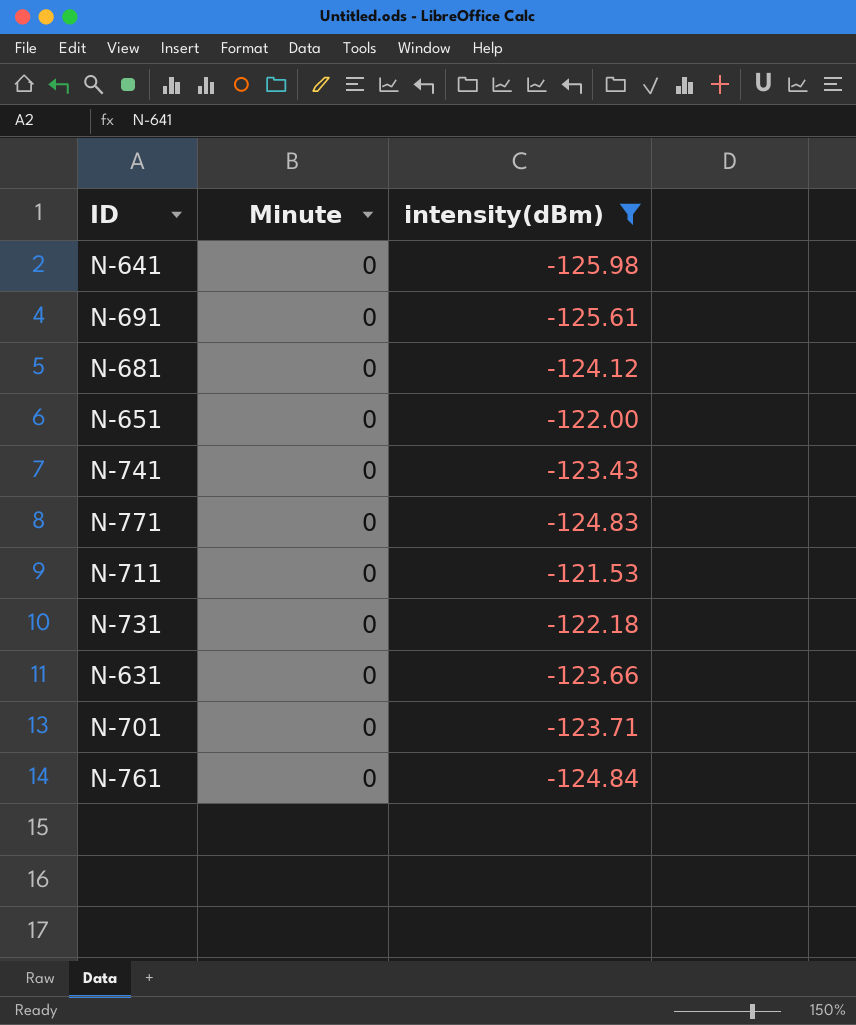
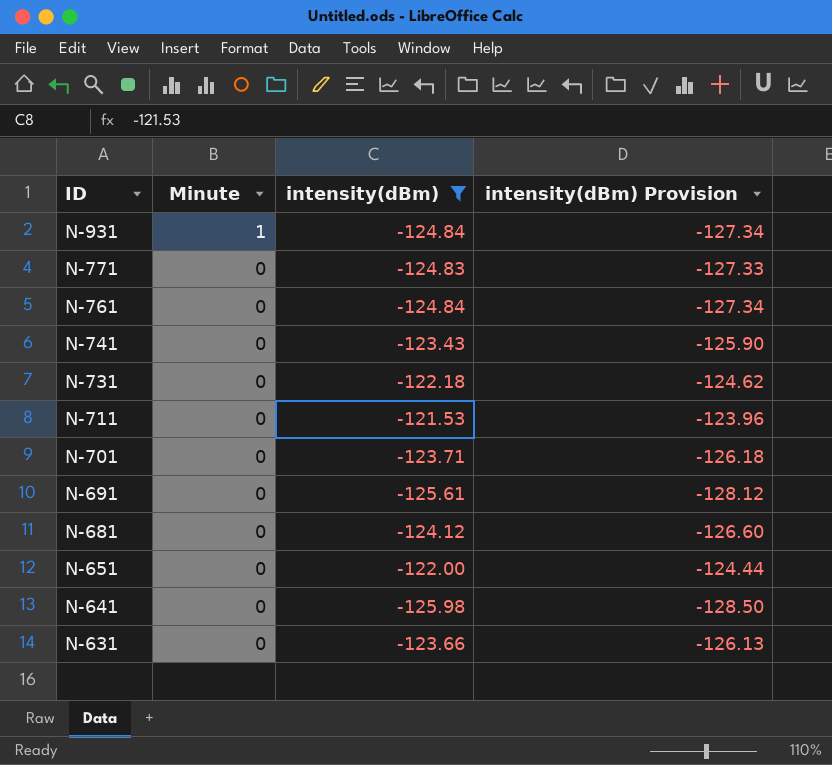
row order: none -> ID descending
column intensity(dBm) Provision | formula: none -> [intensity(dBm)] * 1.02
row N-931: none -> 1 | -124.84 | -127.34

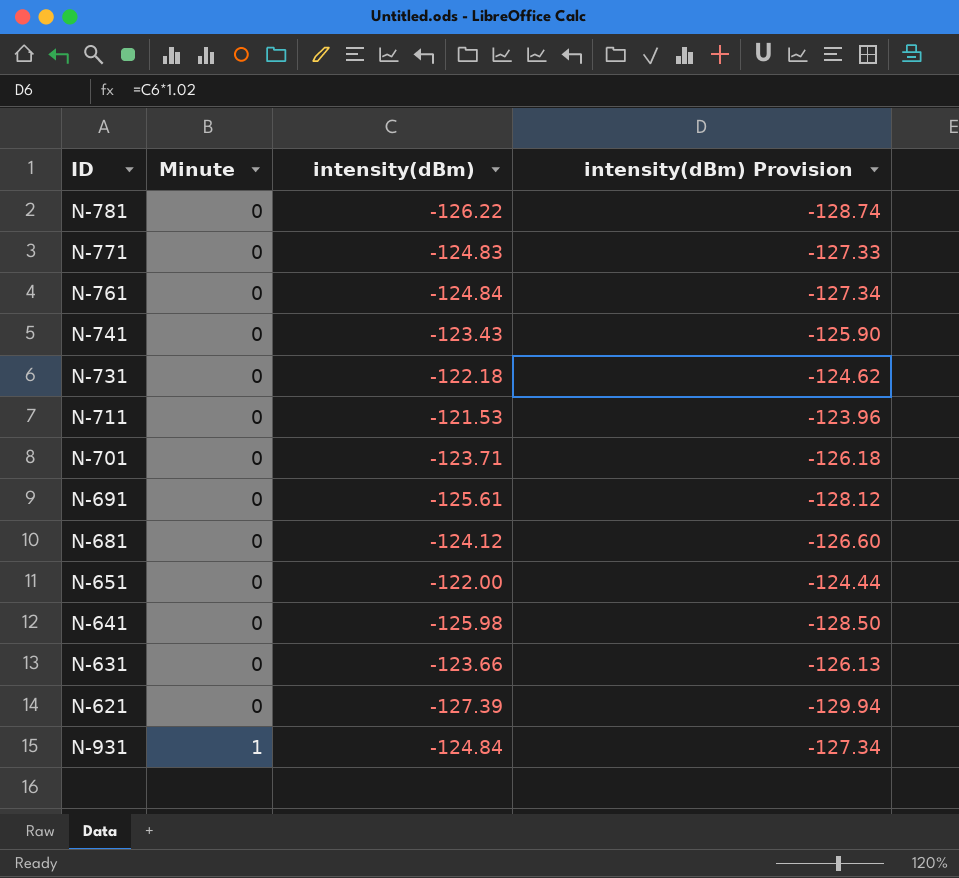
filter: intensity(dBm) >= -125.98 -> none
row order: ID descending -> Minute ascending

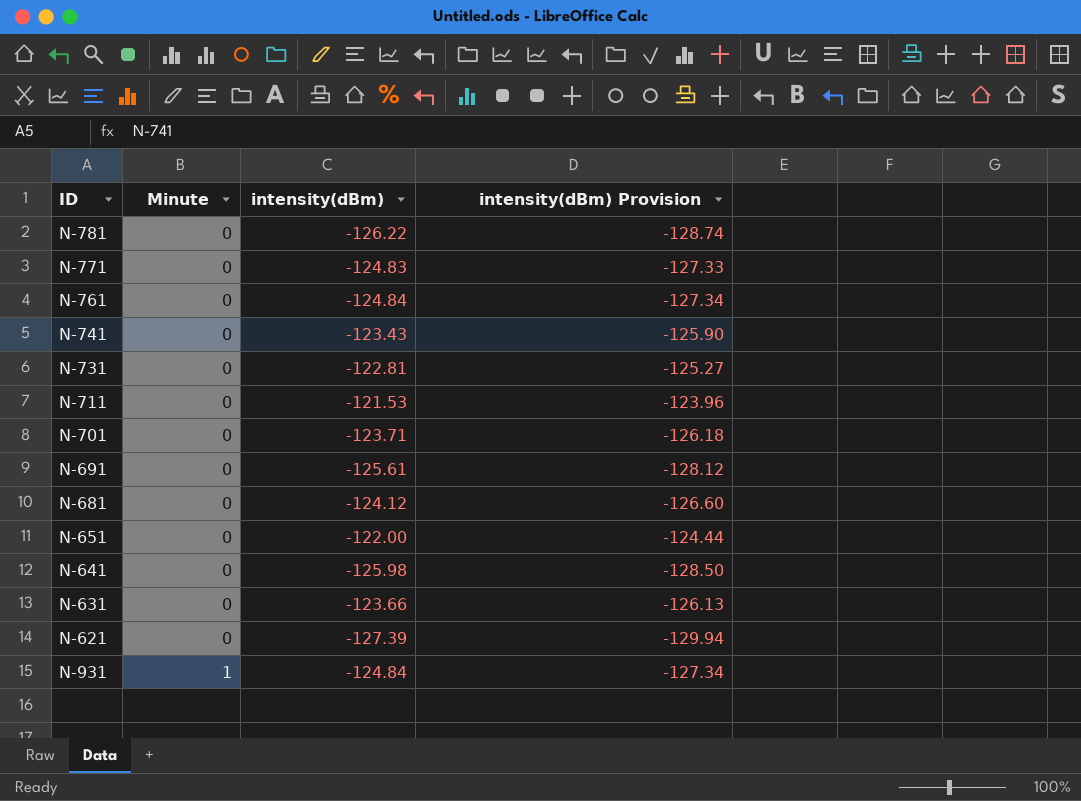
N-731 | intensity(dBm): -122.18 -> -122.81
N-731 | intensity(dBm) Provision: -124.62 -> -125.27

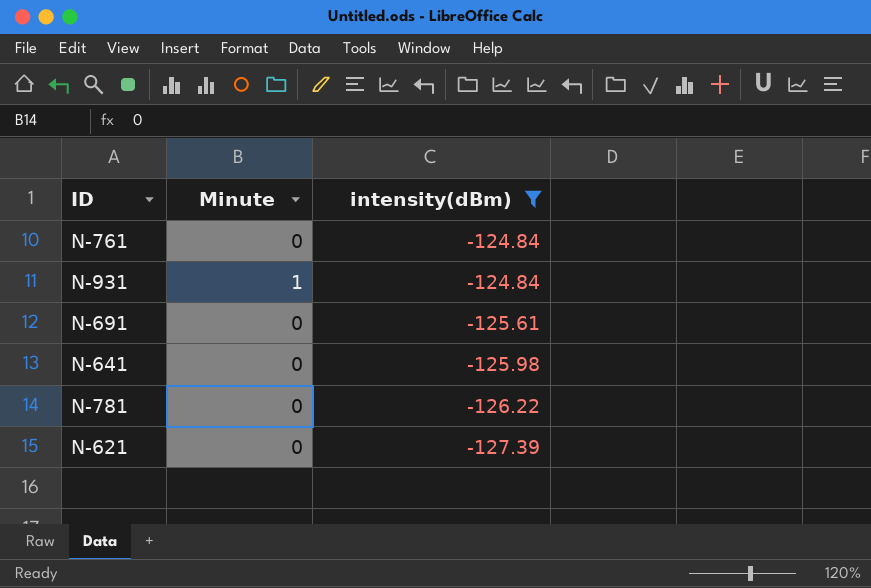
filter: none -> intensity(dBm) <= -124.84
row order: Minute ascending -> intensity(dBm) descending
column intensity(dBm) Provision | formula: [intensity(dBm)] * 1.02 -> none

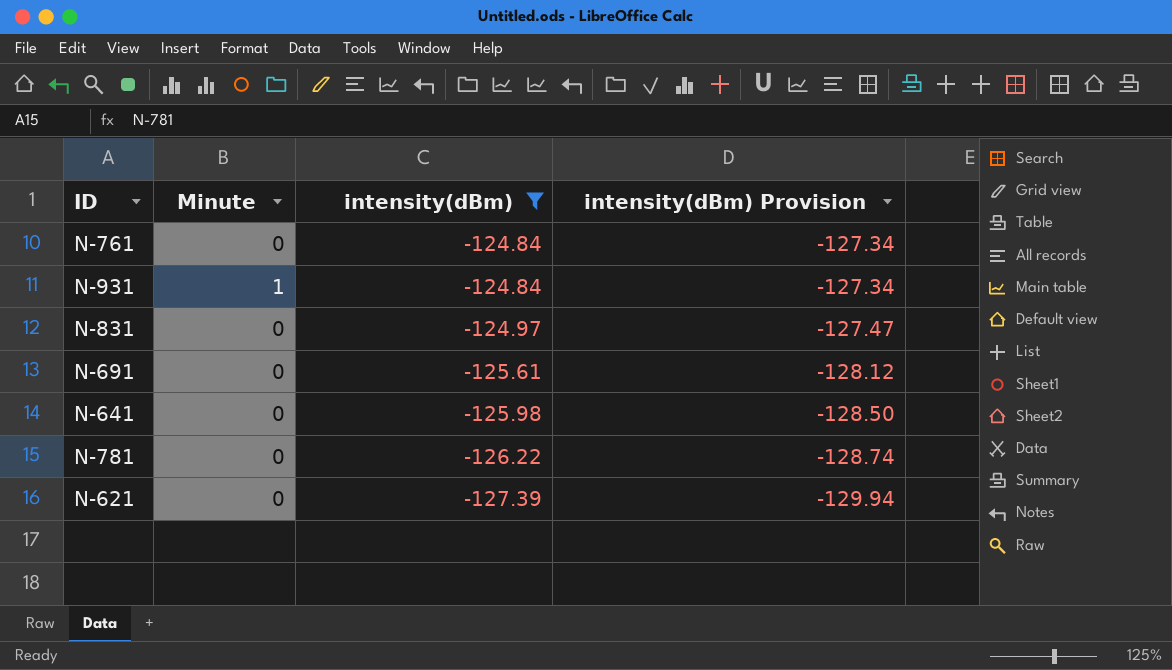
column intensity(dBm) Provision | formula: none -> [intensity(dBm)] * 1.02
row N-831: none -> 0 | -124.97 | -127.47

